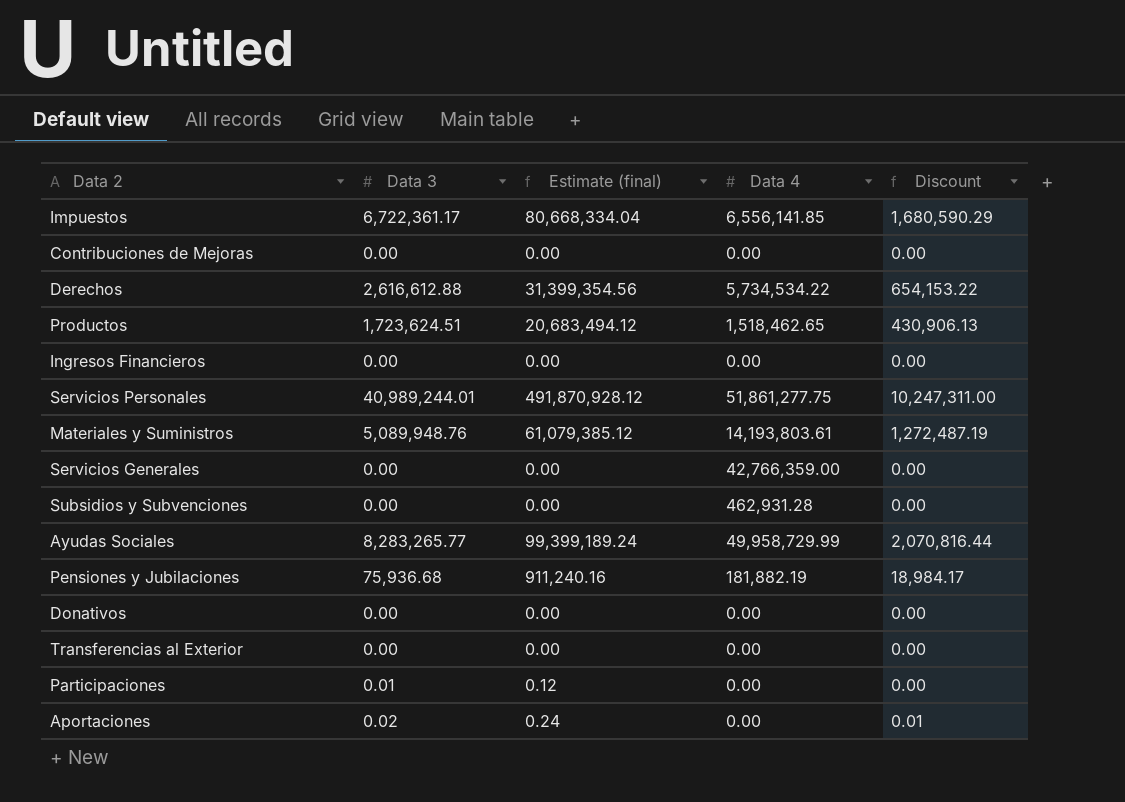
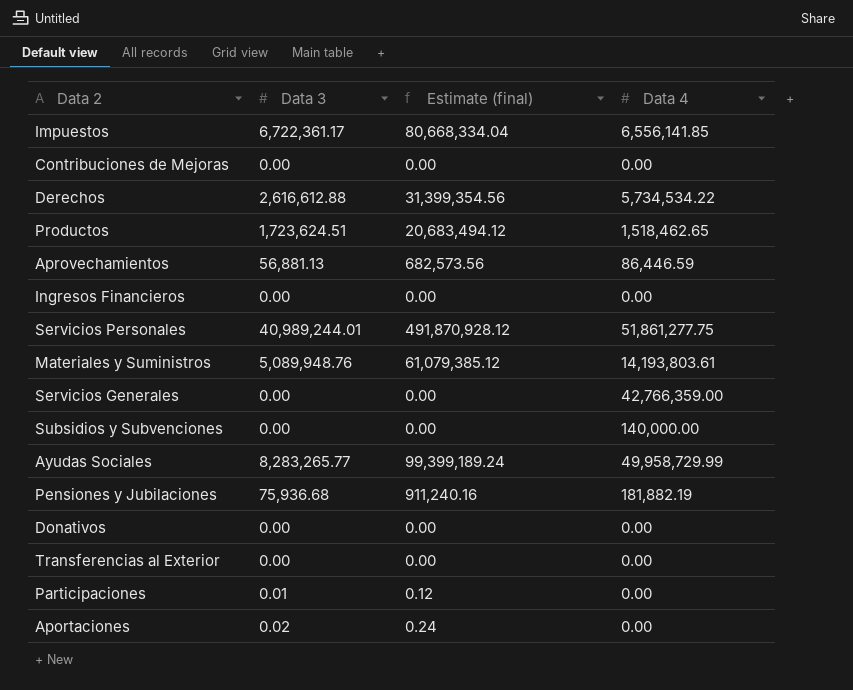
column Discount | formula: [Data 3] * 0.25 -> none
row Aprovechamientos: none -> 56,881.13 | 682,573.56 | 86,446.59
Subsidios y Subvenciones | Data 4: 462,931.28 -> 140,000.00

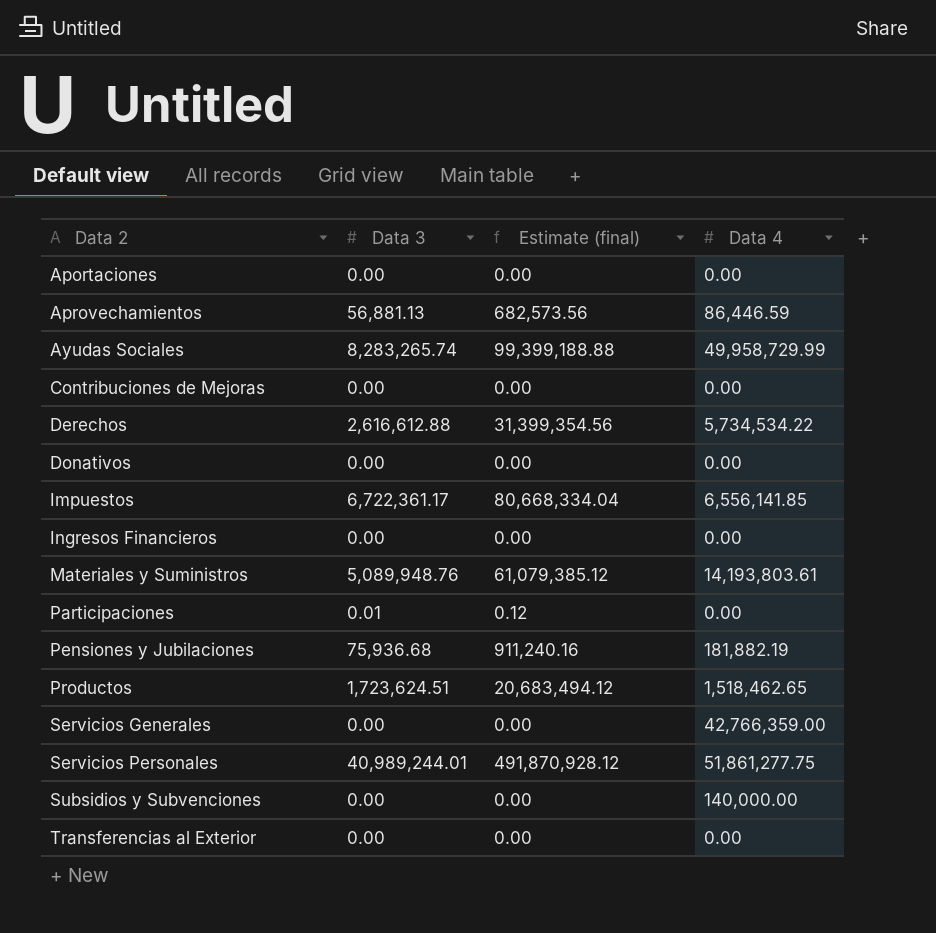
row order: none -> Data 2 ascending
Aportaciones | Data 3: 0.02 -> 0.00
Aportaciones | Estimate (final): 0.24 -> 0.00
Ayudas Sociales | Data 3: 8,283,265.77 -> 8,283,265.74
Ayudas Sociales | Estimate (final): 99,399,189.24 -> 99,399,188.88

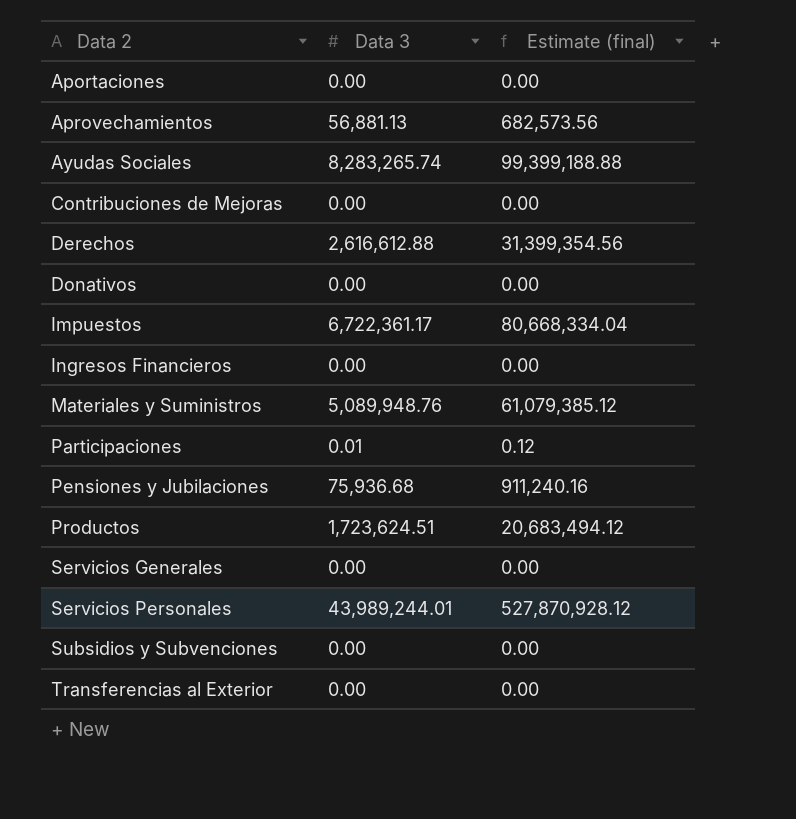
column Data 4 | position: 4 -> none
Servicios Personales | Data 3: 40,989,244.01 -> 43,989,244.01
Servicios Personales | Estimate (final): 491,870,928.12 -> 527,870,928.12

